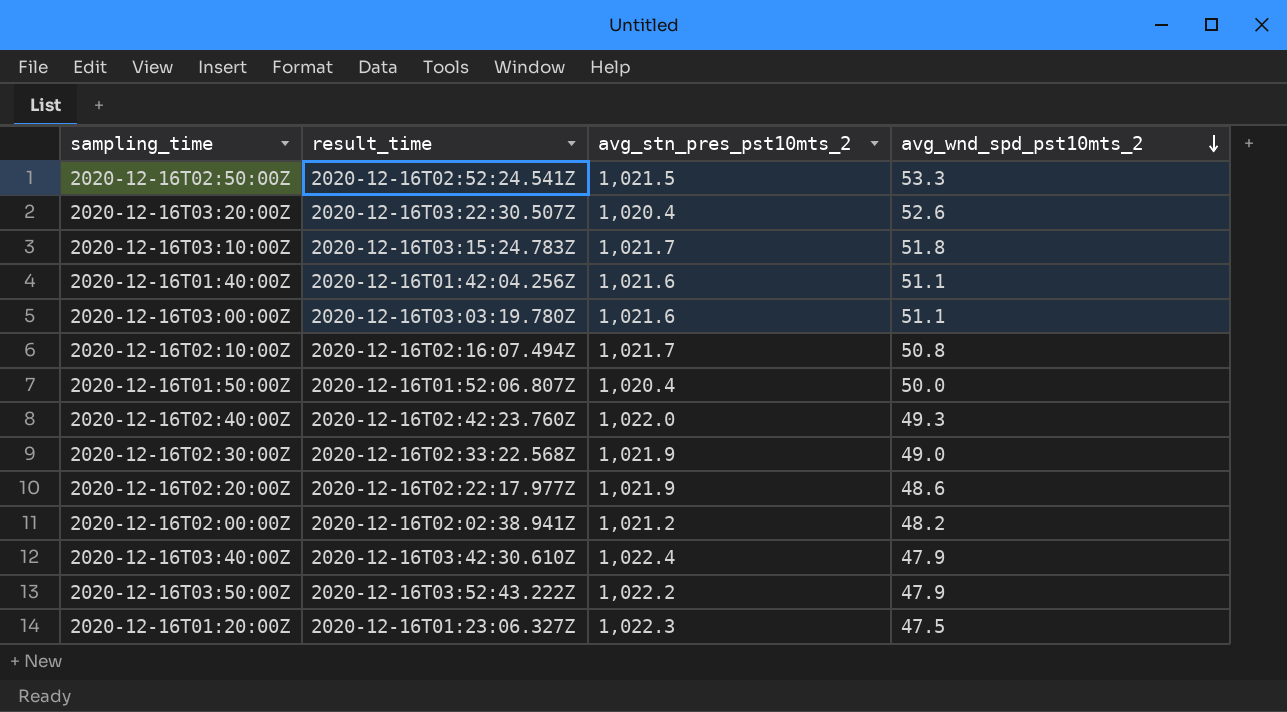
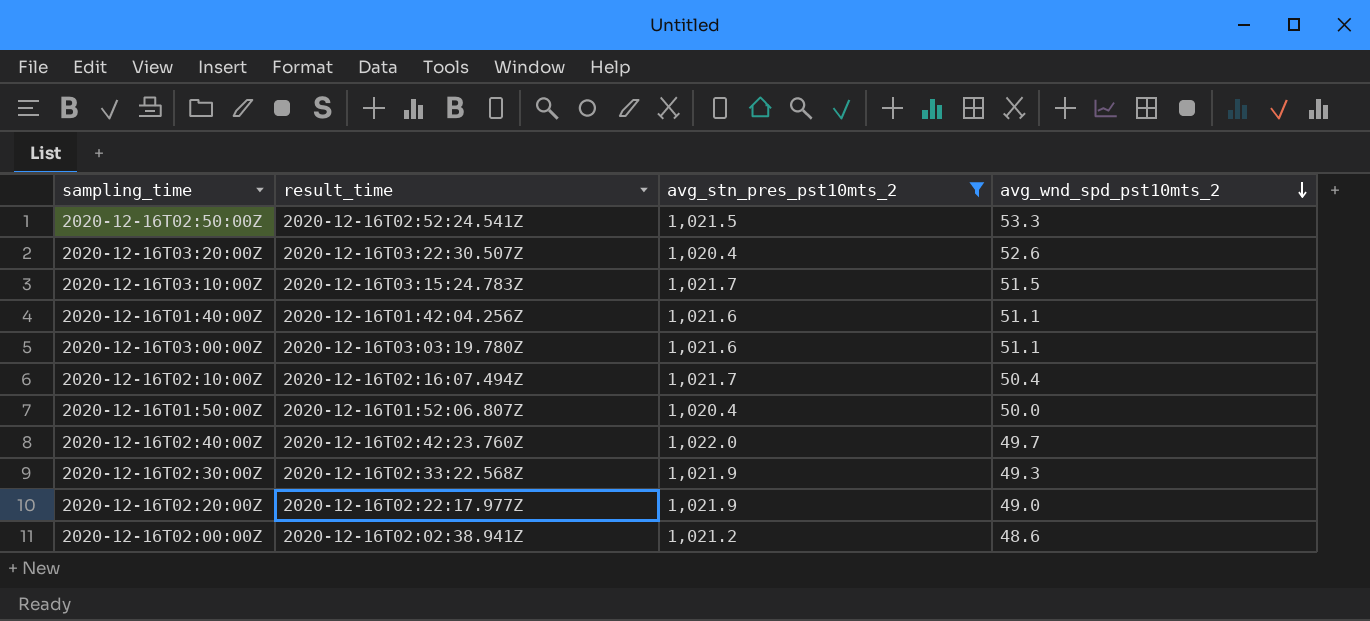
filter: none -> avg_stn_pres_pst10mts_2 <= 1,022.0
2020-12-16T03:10:00Z | avg_wnd_spd_pst10mts_2: 51.8 -> 51.5
2020-12-16T02:10:00Z | avg_wnd_spd_pst10mts_2: 50.8 -> 50.4
2020-12-16T02:40:00Z | avg_wnd_spd_pst10mts_2: 49.3 -> 49.7
2020-12-16T02:30:00Z | avg_wnd_spd_pst10mts_2: 49.0 -> 49.3
2020-12-16T02:20:00Z | avg_wnd_spd_pst10mts_2: 48.6 -> 49.0
2020-12-16T02:00:00Z | avg_wnd_spd_pst10mts_2: 48.2 -> 48.6

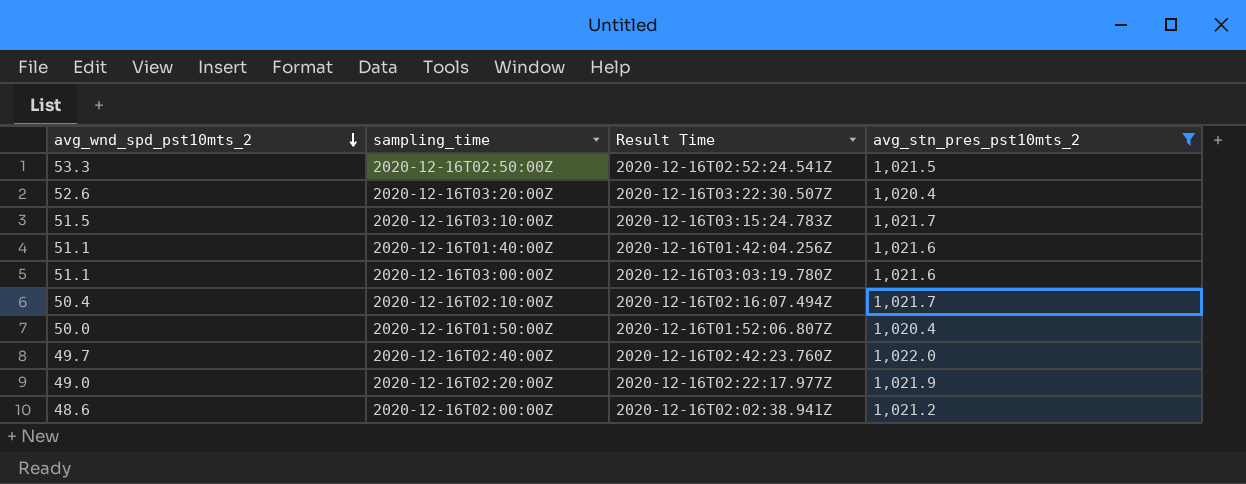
column avg_wnd_spd_pst10mts_2 | position: 4 -> 1
column name: result_time -> Result Time
row 2020-12-16T02:30:00Z: 2020-12-16T02:33:22.568Z | 1,021.9 | 49.3 -> none

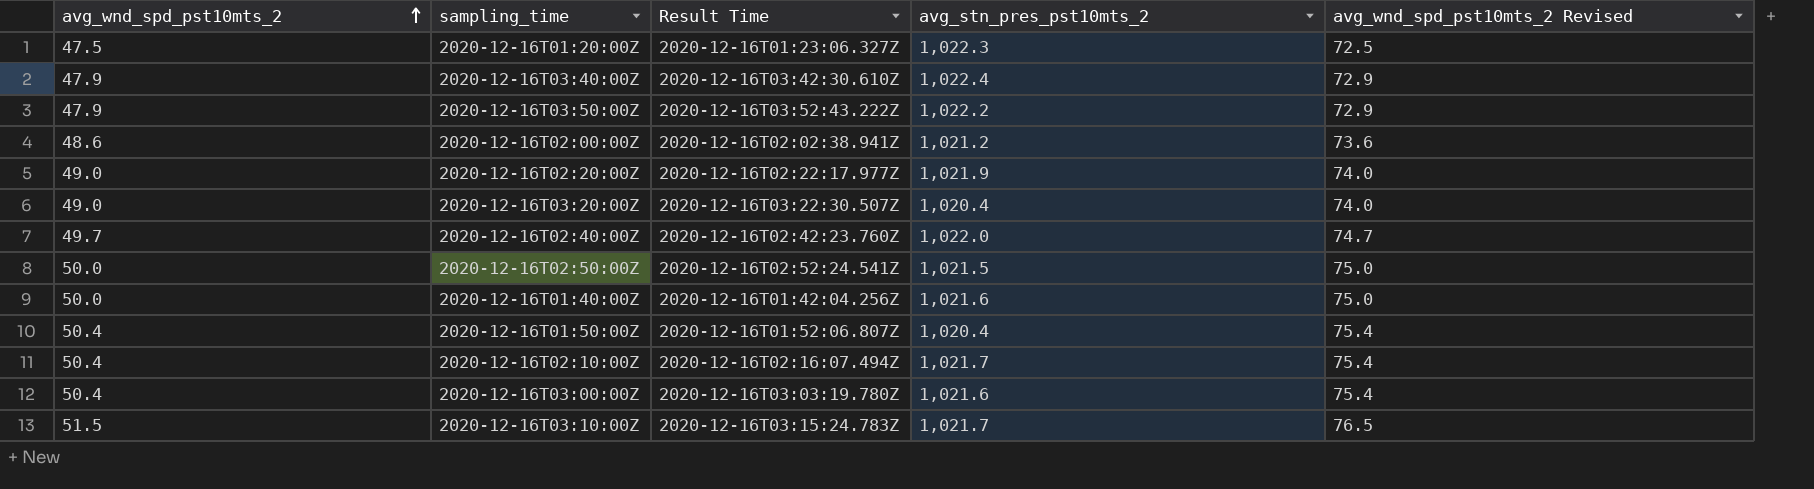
filter: avg_stn_pres_pst10mts_2 <= 1,022.0 -> none
row order: avg_wnd_spd_pst10mts_2 descending -> avg_wnd_spd_pst10mts_2 ascending
column avg_wnd_spd_pst10mts_2 Revised | formula: none -> [avg_wnd_spd_pst10mts_2] + 25
2020-12-16T03:20:00Z | avg_wnd_spd_pst10mts_2: 52.6 -> 49.0
2020-12-16T02:50:00Z | avg_wnd_spd_pst10mts_2: 53.3 -> 50.0
2020-12-16T01:40:00Z | avg_wnd_spd_pst10mts_2: 51.1 -> 50.0
2020-12-16T01:50:00Z | avg_wnd_spd_pst10mts_2: 50.0 -> 50.4
2020-12-16T03:00:00Z | avg_wnd_spd_pst10mts_2: 51.1 -> 50.4

